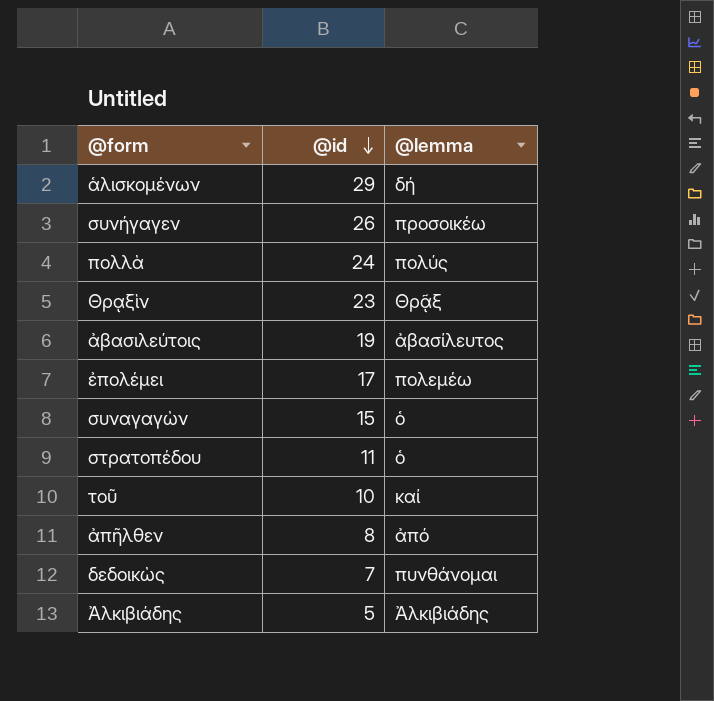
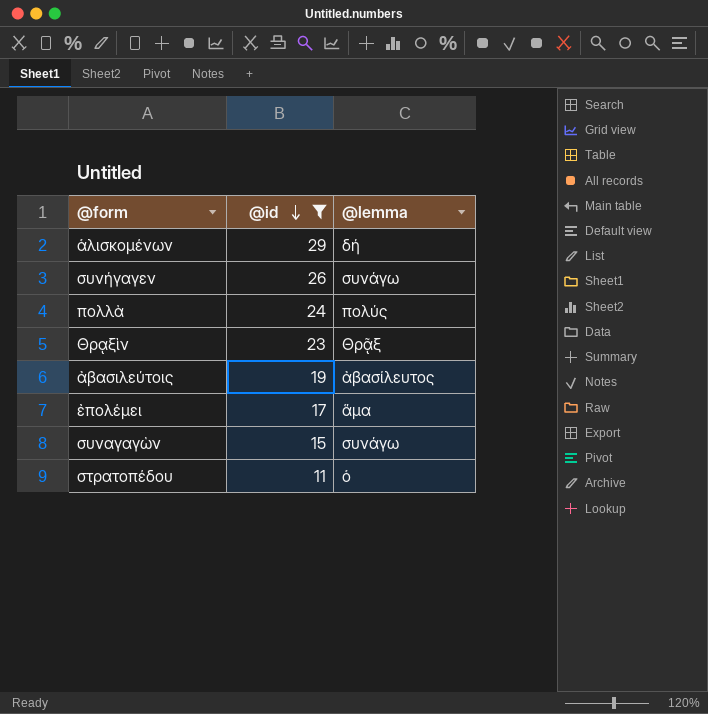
filter: none -> @id >= 11
συνήγαγεν | @lemma: προσοικέω -> συνάγω
ἐπολέμει | @lemma: πολεμέω -> ἅμα
συναγαγὼν | @lemma: ὁ -> συνάγω

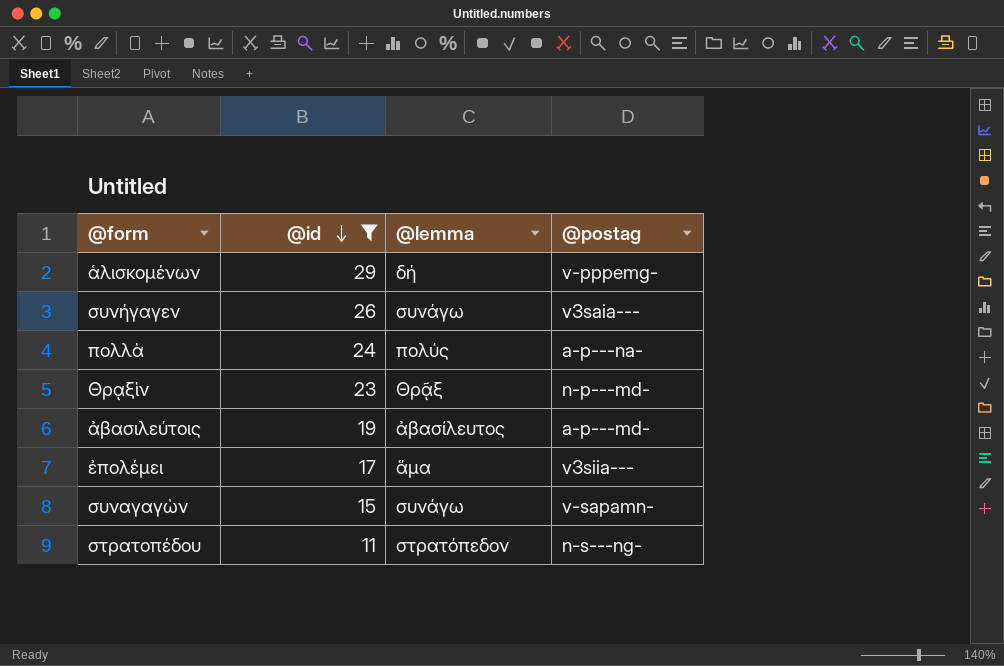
column @postag | position: none -> 4
στρατοπέδου | @lemma: ὁ -> στρατόπεδον

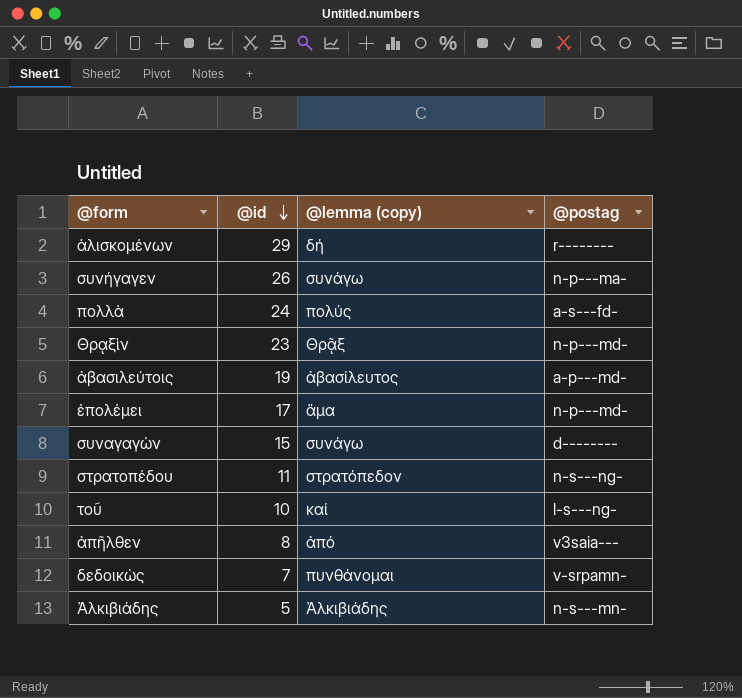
filter: @id >= 11 -> none
column name: @lemma -> @lemma (copy)
ἁλισκομένων | @postag: v-pppemg- -> r--------
συνήγαγεν | @postag: v3saia--- -> n-p---ma-
πολλὰ | @postag: a-p---na- -> a-s---fd-
ἐπολέμει | @postag: v3siia--- -> n-p---md-
συναγαγὼν | @postag: v-sapamn- -> d--------

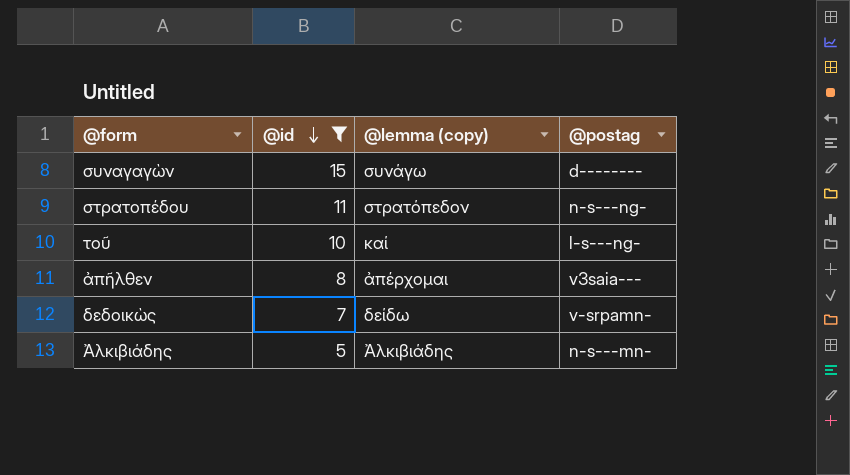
filter: none -> @id <= 15
ἀπῆλθεν | @lemma (copy): ἀπό -> ἀπέρχομαι
δεδοικὼς | @lemma (copy): πυνθάνομαι -> δείδω

